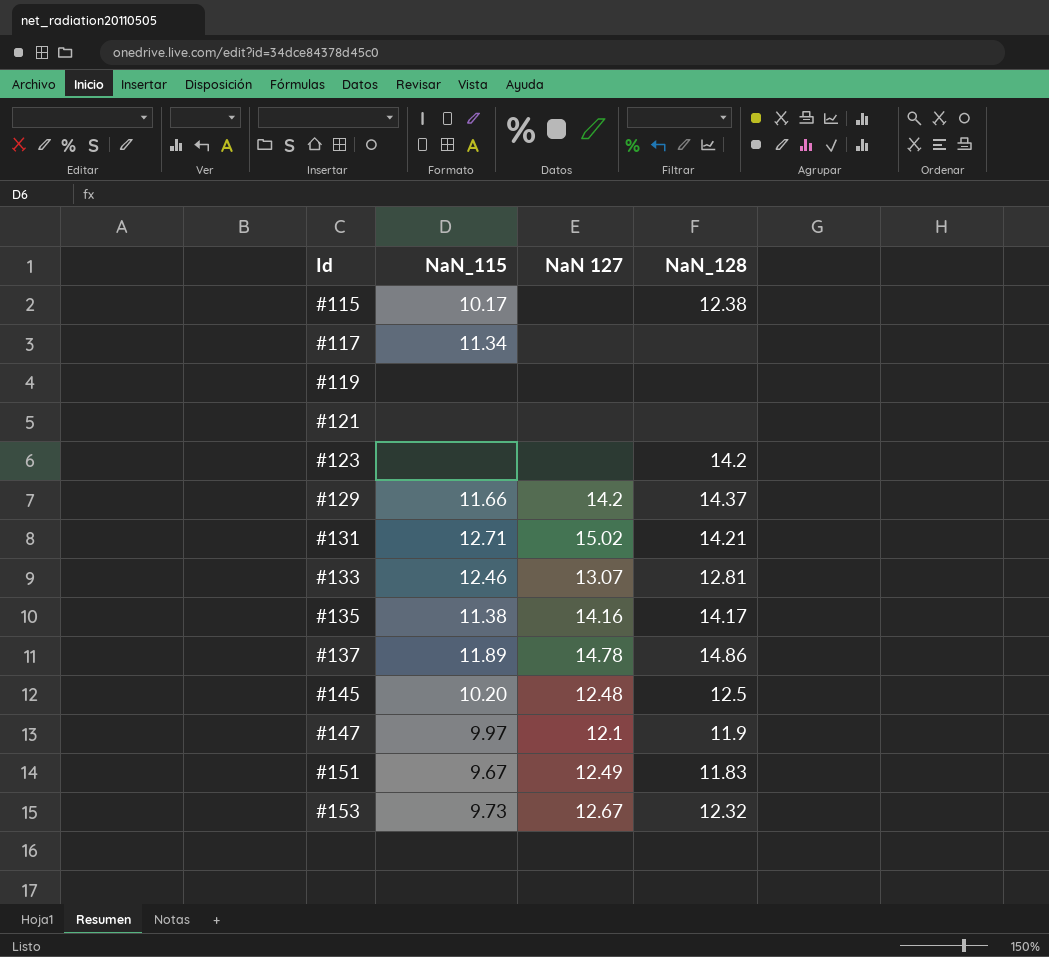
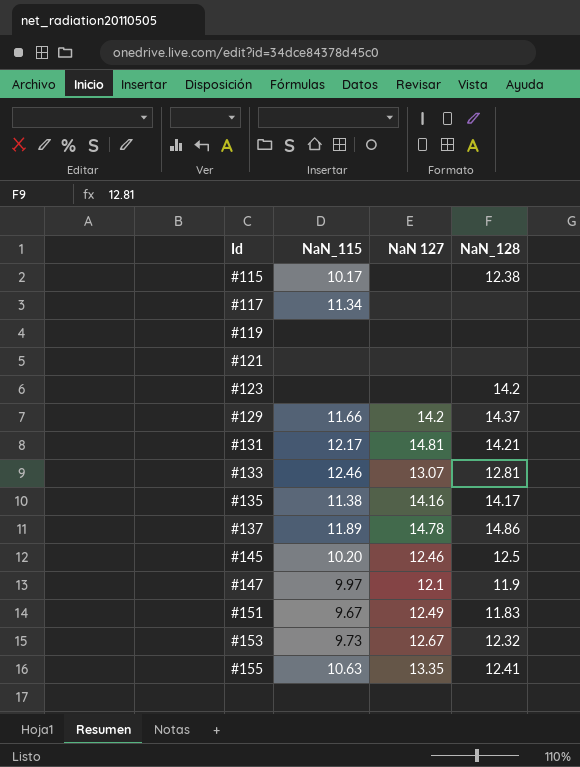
#131 | NaN_115: 12.71 -> 12.17
#131 | NaN 127: 15.02 -> 14.81
#145 | NaN 127: 12.48 -> 12.46
row #155: none -> 10.63 | 13.35 | 12.41

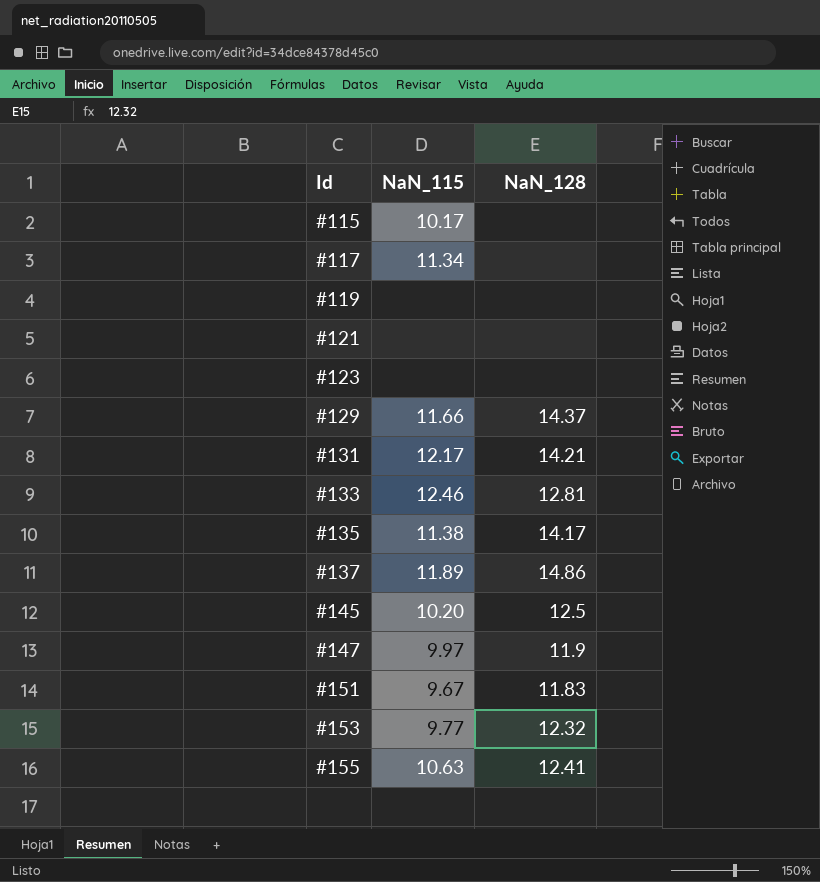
column NaN 127 | position: 3 -> none
#115 | NaN_128: 12.38 -> none
#123 | NaN_128: 14.2 -> none
#153 | NaN_115: 9.73 -> 9.77

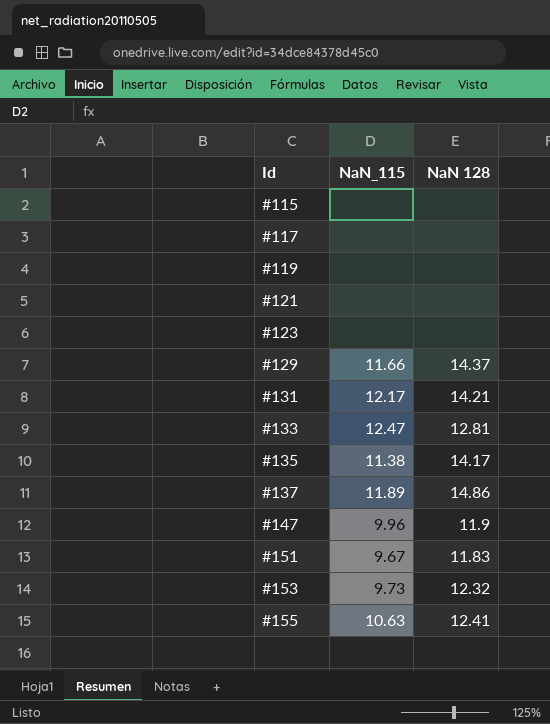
column name: NaN_128 -> NaN 128
row #145: 10.20 | 12.5 -> none
#115 | NaN_115: 10.17 -> none
#117 | NaN_115: 11.34 -> none
#133 | NaN_115: 12.46 -> 12.47
#147 | NaN_115: 9.97 -> 9.96
#153 | NaN_115: 9.77 -> 9.73

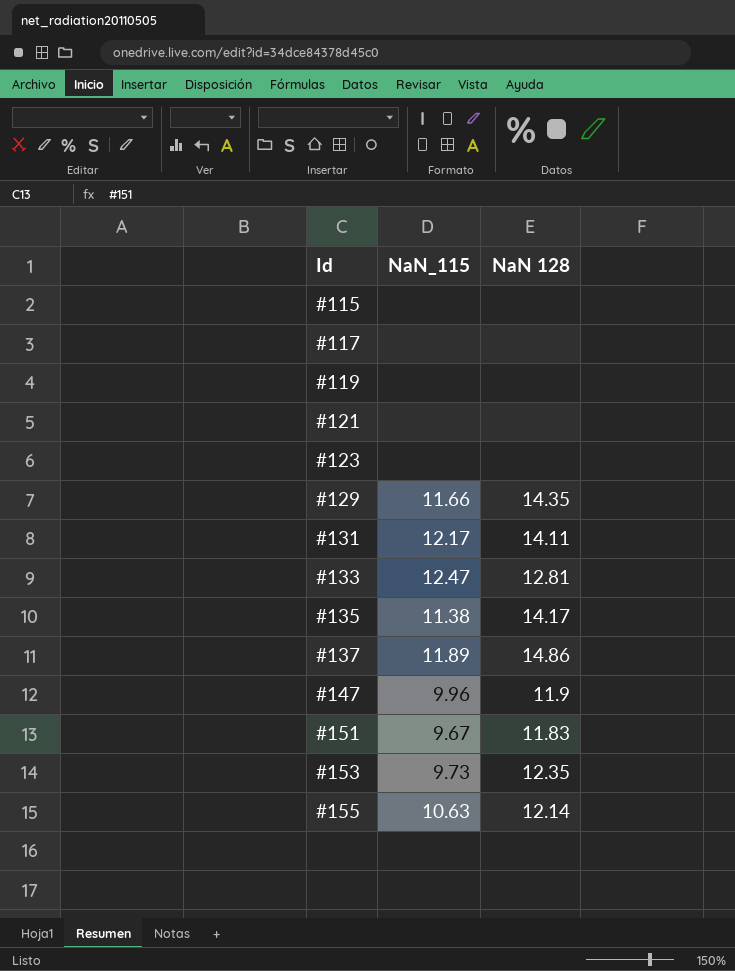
#129 | NaN 128: 14.37 -> 14.35
#131 | NaN 128: 14.21 -> 14.11
#153 | NaN 128: 12.32 -> 12.35
#155 | NaN 128: 12.41 -> 12.14

